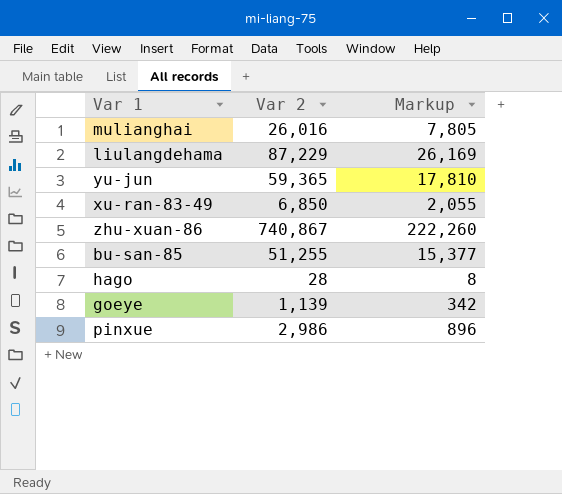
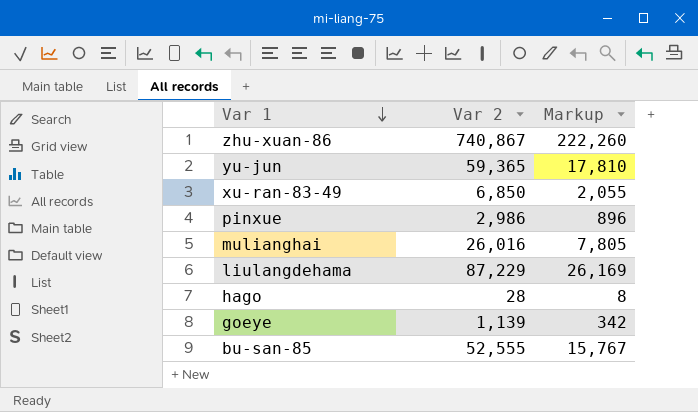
row order: none -> Var 1 descending
bu-san-85 | Var 2: 51,255 -> 52,555
bu-san-85 | Markup: 15,377 -> 15,767

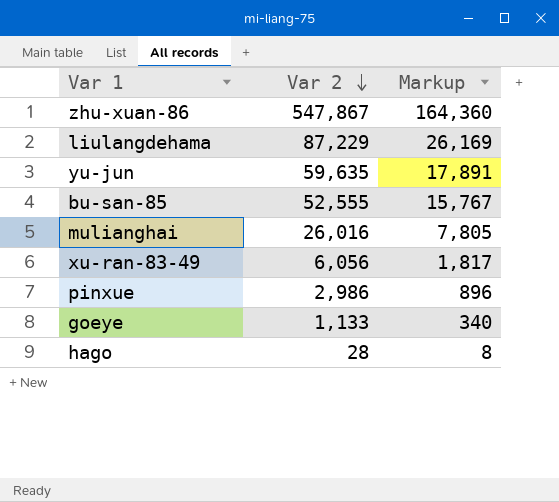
row order: Var 1 descending -> Var 2 descending
zhu-xuan-86 | Var 2: 740,867 -> 547,867
zhu-xuan-86 | Markup: 222,260 -> 164,360
yu-jun | Var 2: 59,365 -> 59,635
yu-jun | Markup: 17,810 -> 17,891
xu-ran-83-49 | Var 2: 6,850 -> 6,056
xu-ran-83-49 | Markup: 2,055 -> 1,817
goeye | Var 2: 1,139 -> 1,133
goeye | Markup: 342 -> 340

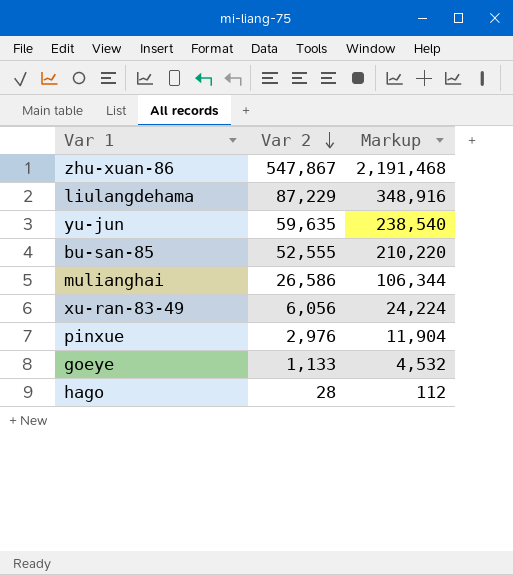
column Markup | formula: [Var 2] * 0.3 -> [Var 2] * 4
mulianghai | Var 2: 26,016 -> 26,586
pinxue | Var 2: 2,986 -> 2,976

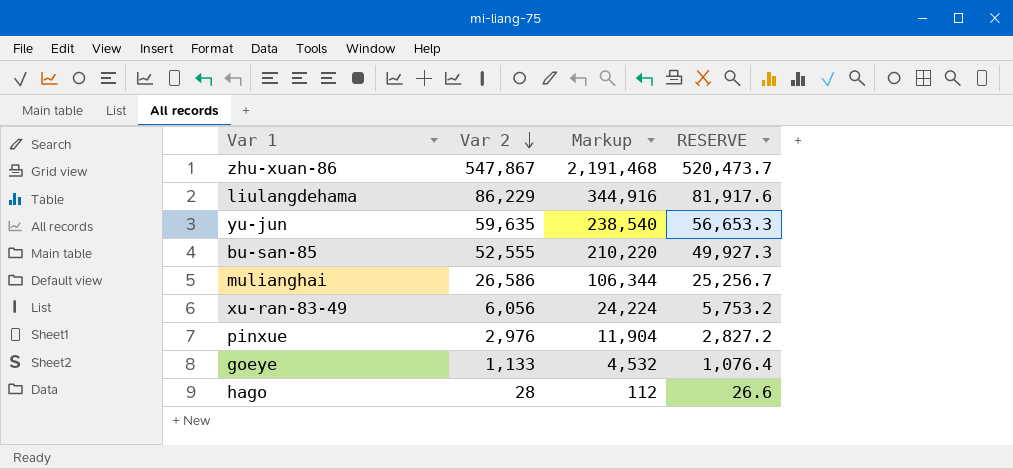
column RESERVE | formula: none -> [Var 2] * 0.95
liulangdehama | Var 2: 87,229 -> 86,229
liulangdehama | Markup: 348,916 -> 344,916

